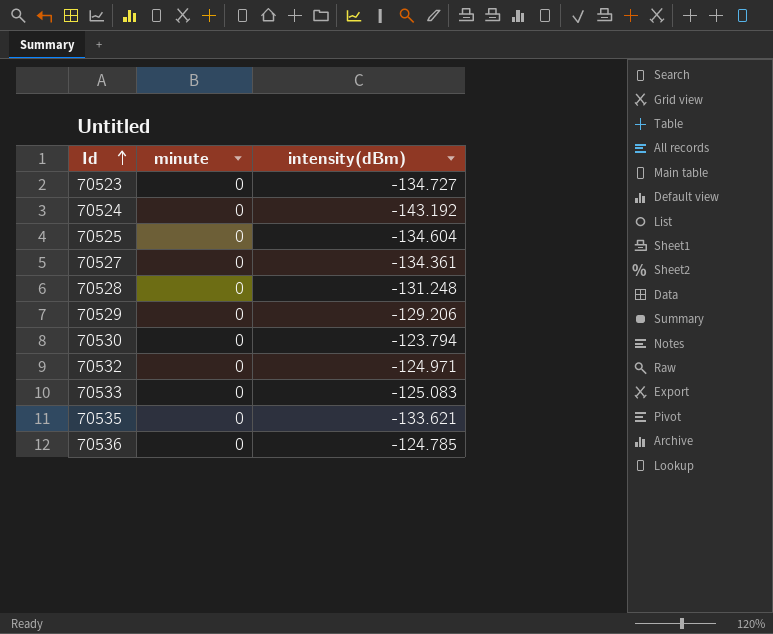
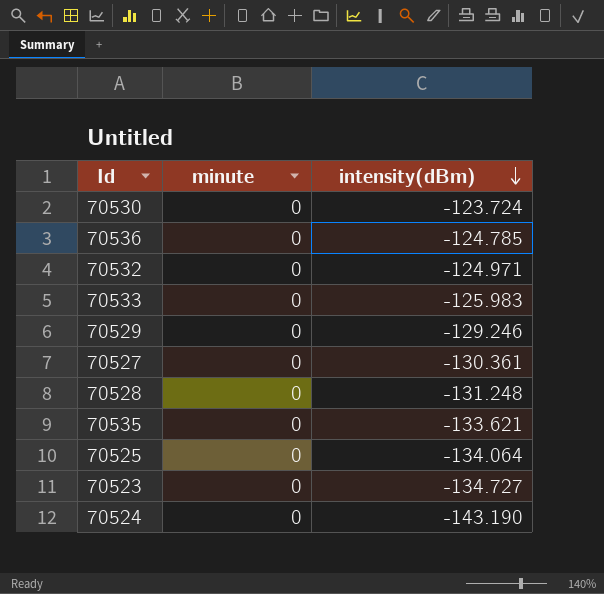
row order: Id ascending -> intensity(dBm) descending
70530 | intensity(dBm): -123.794 -> -123.724
70533 | intensity(dBm): -125.083 -> -125.983
70529 | intensity(dBm): -129.206 -> -129.246
70527 | intensity(dBm): -134.361 -> -130.361
70525 | intensity(dBm): -134.604 -> -134.064
70524 | intensity(dBm): -143.192 -> -143.190

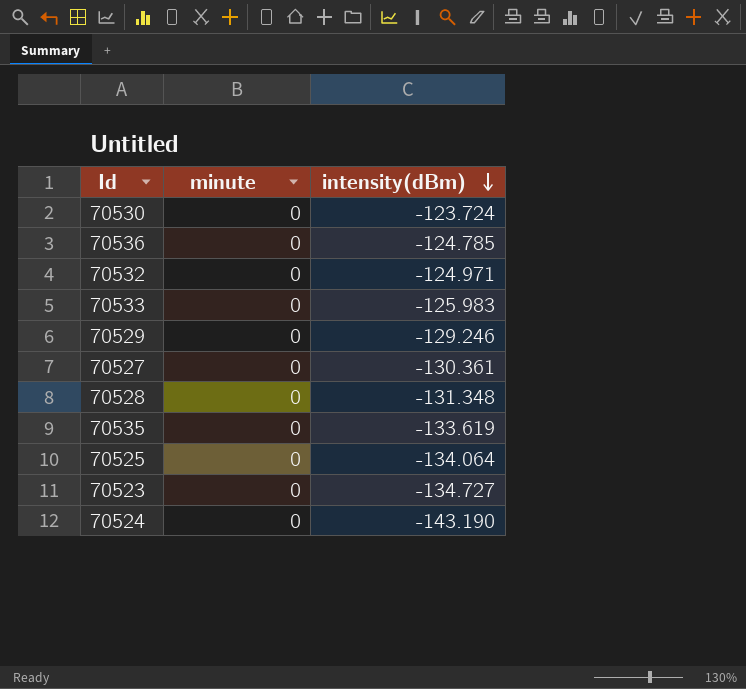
70528 | intensity(dBm): -131.248 -> -131.348
70535 | intensity(dBm): -133.621 -> -133.619

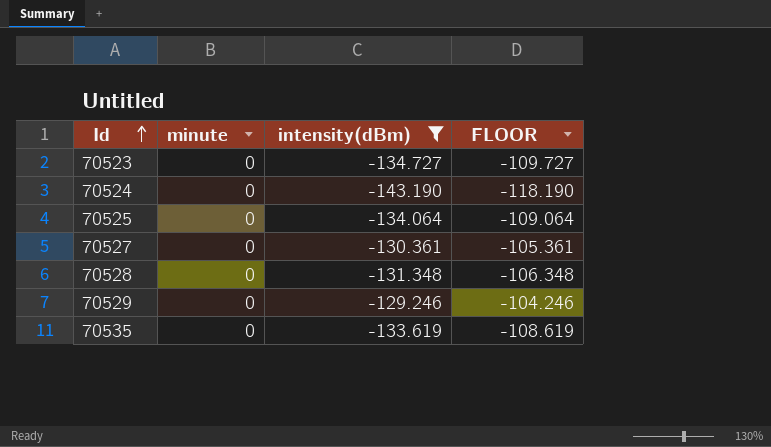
filter: none -> intensity(dBm) <= -129.246
row order: intensity(dBm) descending -> Id ascending
column FLOOR | formula: none -> [intensity(dBm)] + 25

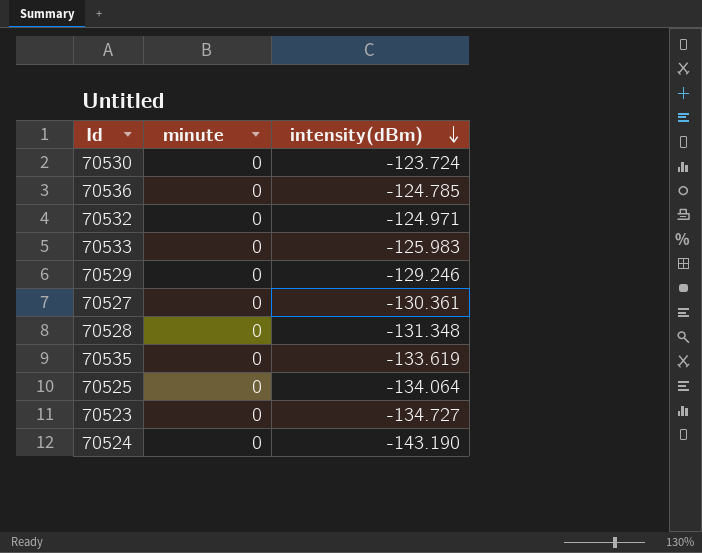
filter: intensity(dBm) <= -129.246 -> none
row order: Id ascending -> intensity(dBm) descending
column FLOOR | formula: [intensity(dBm)] + 25 -> none

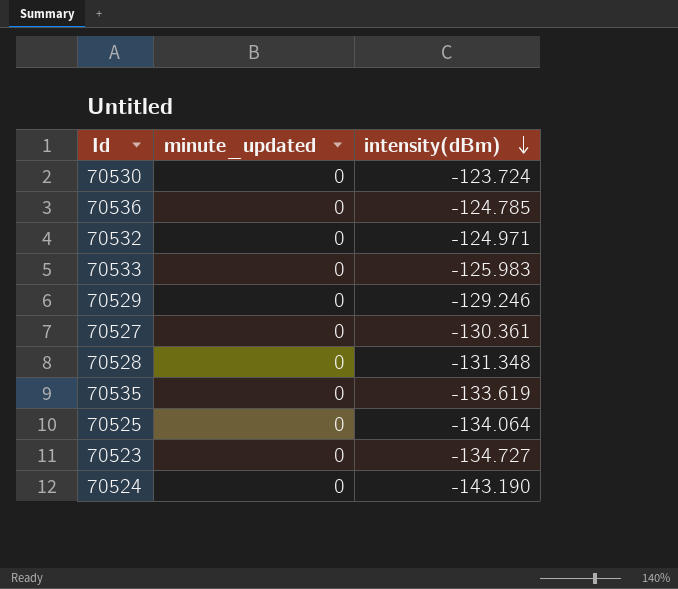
column name: minute -> minute_updated

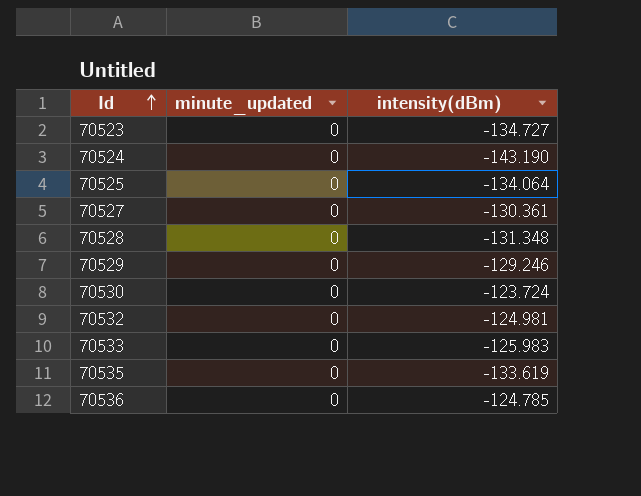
row order: intensity(dBm) descending -> Id ascending
70532 | intensity(dBm): -124.971 -> -124.981

